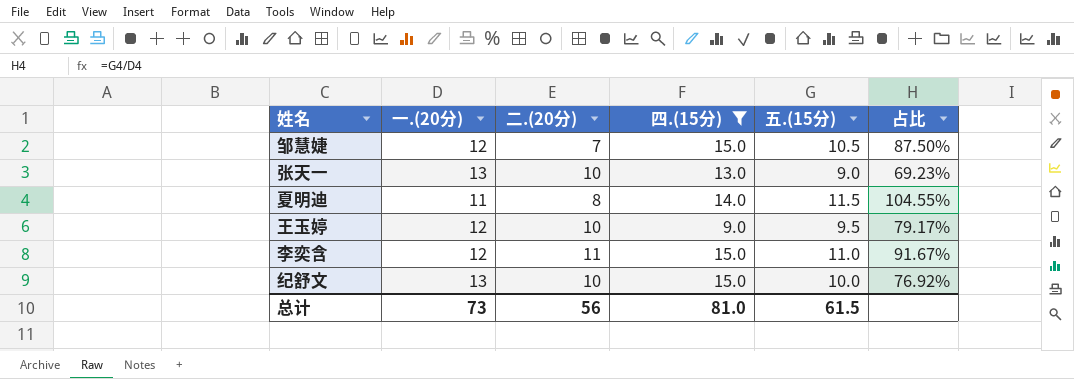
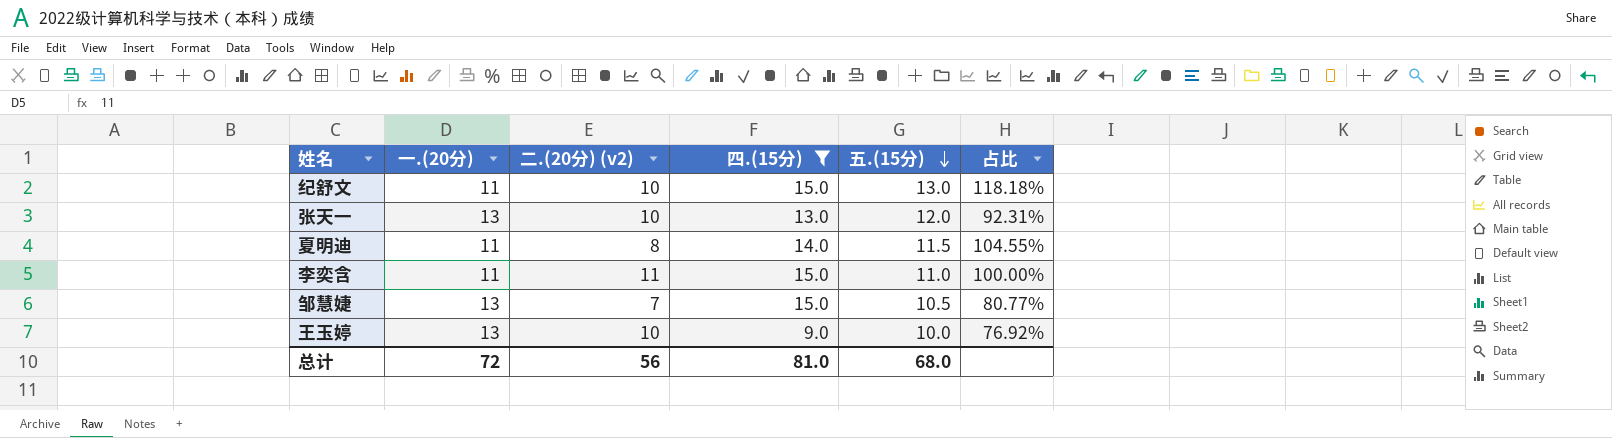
row order: none -> 五.(15分) descending
column name: 二.(20分) -> 二.(20分) (v2)
纪舒文 | 一.(20分): 13 -> 11
纪舒文 | 五.(15分): 10.0 -> 13.0
纪舒文 | 占比: 76.92% -> 118.18%
张天一 | 五.(15分): 9.0 -> 12.0
张天一 | 占比: 69.23% -> 92.31%
李奕含 | 一.(20分): 12 -> 11
李奕含 | 占比: 91.67% -> 100.00%
邹慧婕 | 一.(20分): 12 -> 13
邹慧婕 | 占比: 87.50% -> 80.77%
王玉婷 | 一.(20分): 12 -> 13
王玉婷 | 五.(15分): 9.5 -> 10.0
王玉婷 | 占比: 79.17% -> 76.92%
总计 | 一.(20分): 73 -> 72
总计 | 五.(15分): 61.5 -> 68.0

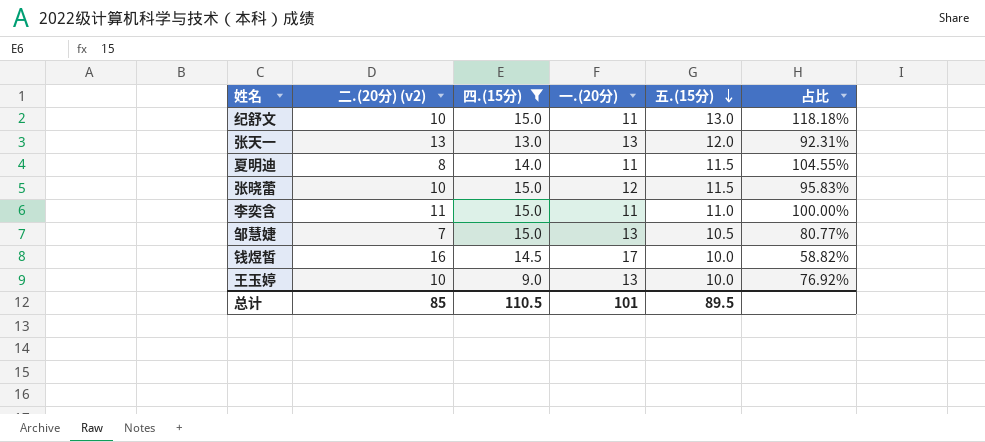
column 一.(20分) | position: 2 -> 4
张天一 | 二.(20分) (v2): 10 -> 13
row 张晓蕾: none -> 10 | 15.0 | 12 | 11.5 | 95.83%
row 钱煜皙: none -> 16 | 14.5 | 17 | 10.0 | 58.82%
总计 | 二.(20分) (v2): 56 -> 85
总计 | 四.(15分): 81.0 -> 110.5
总计 | 一.(20分): 72 -> 101
总计 | 五.(15分): 68.0 -> 89.5

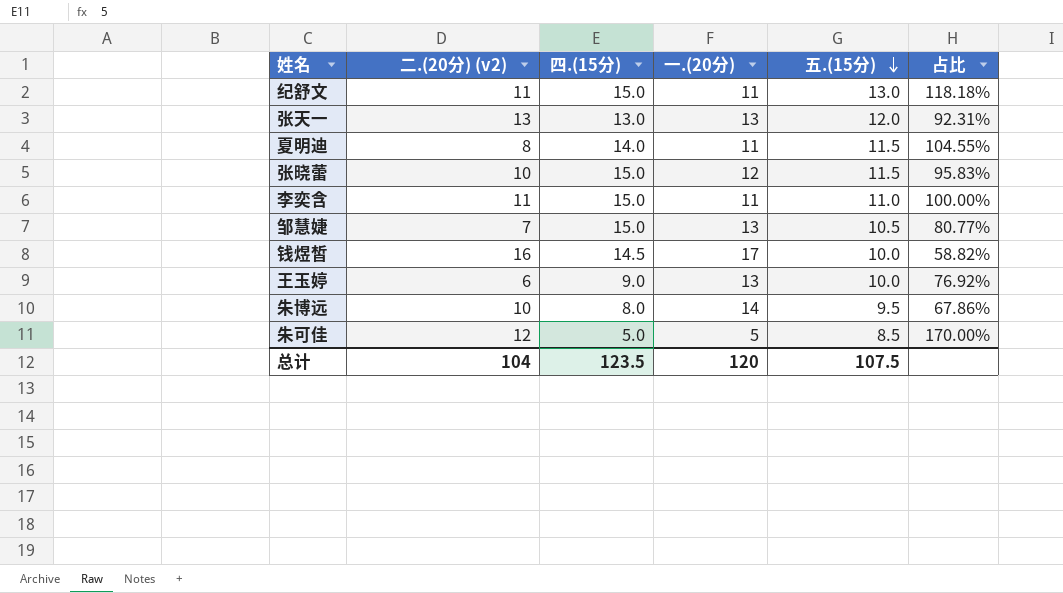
filter: 四.(15分) >= 9.0 -> none
纪舒文 | 二.(20分) (v2): 10 -> 11
王玉婷 | 二.(20分) (v2): 10 -> 6
总计 | 二.(20分) (v2): 85 -> 104
总计 | 四.(15分): 110.5 -> 123.5
总计 | 一.(20分): 101 -> 120
总计 | 五.(15分): 89.5 -> 107.5

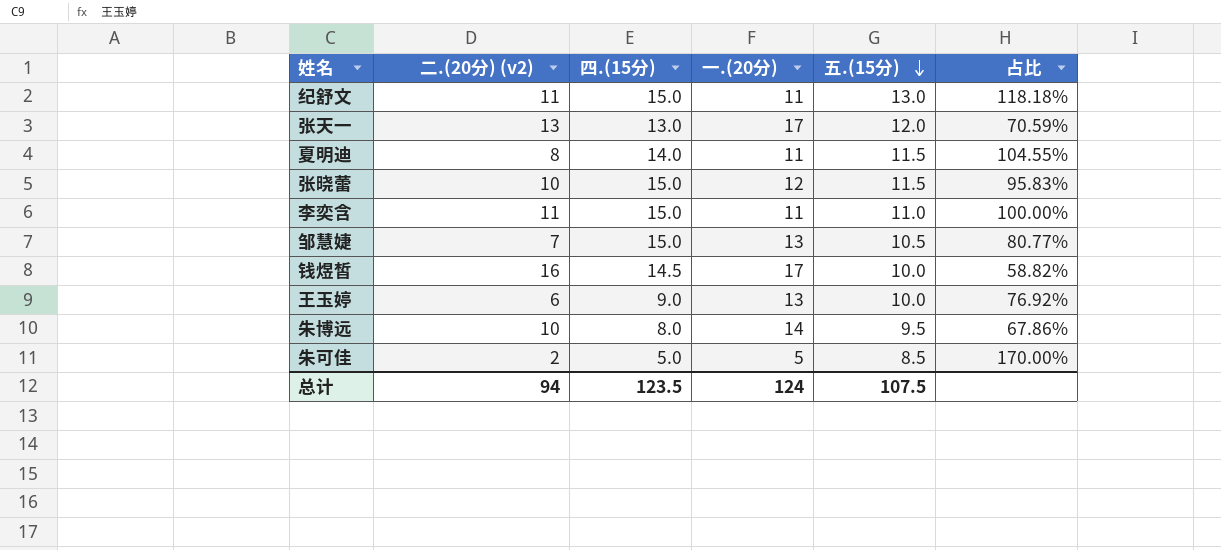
张天一 | 一.(20分): 13 -> 17
张天一 | 占比: 92.31% -> 70.59%
朱可佳 | 二.(20分) (v2): 12 -> 2
总计 | 二.(20分) (v2): 104 -> 94
总计 | 一.(20分): 120 -> 124

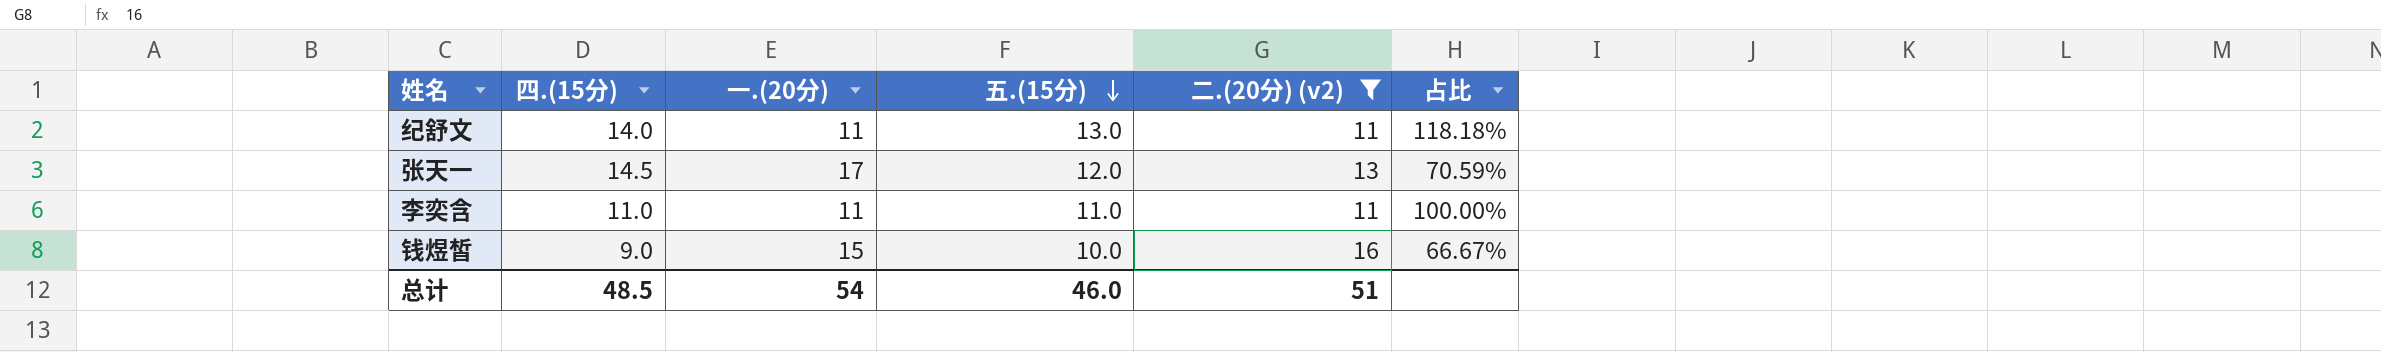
filter: none -> 二.(20分) (v2) >= 11
column 二.(20分) (v2) | position: 2 -> 5
纪舒文 | 四.(15分): 15.0 -> 14.0
张天一 | 四.(15分): 13.0 -> 14.5
李奕含 | 四.(15分): 15.0 -> 11.0
钱煜皙 | 四.(15分): 14.5 -> 9.0
钱煜皙 | 一.(20分): 17 -> 15
钱煜皙 | 占比: 58.82% -> 66.67%
总计 | 四.(15分): 123.5 -> 48.5
总计 | 一.(20分): 124 -> 54
总计 | 五.(15分): 107.5 -> 46.0
总计 | 二.(20分) (v2): 94 -> 51

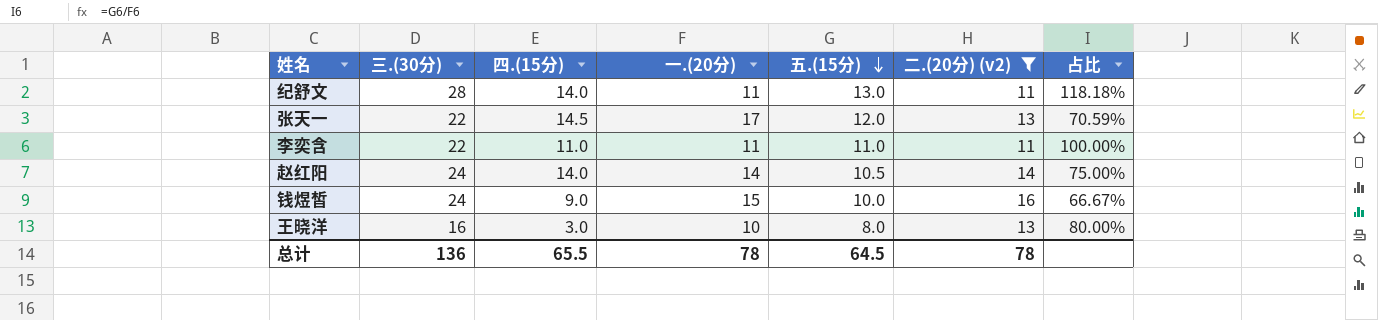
column 三.(30分) | position: none -> 2
row 赵红阳: none -> 24 | 14.0 | 14 | 10.5 | 14 | 75.00%
row 王晓洋: none -> 16 | 3.0 | 10 | 8.0 | 13 | 80.00%
总计 | 四.(15分): 48.5 -> 65.5
总计 | 一.(20分): 54 -> 78
总计 | 五.(15分): 46.0 -> 64.5
总计 | 二.(20分) (v2): 51 -> 78

